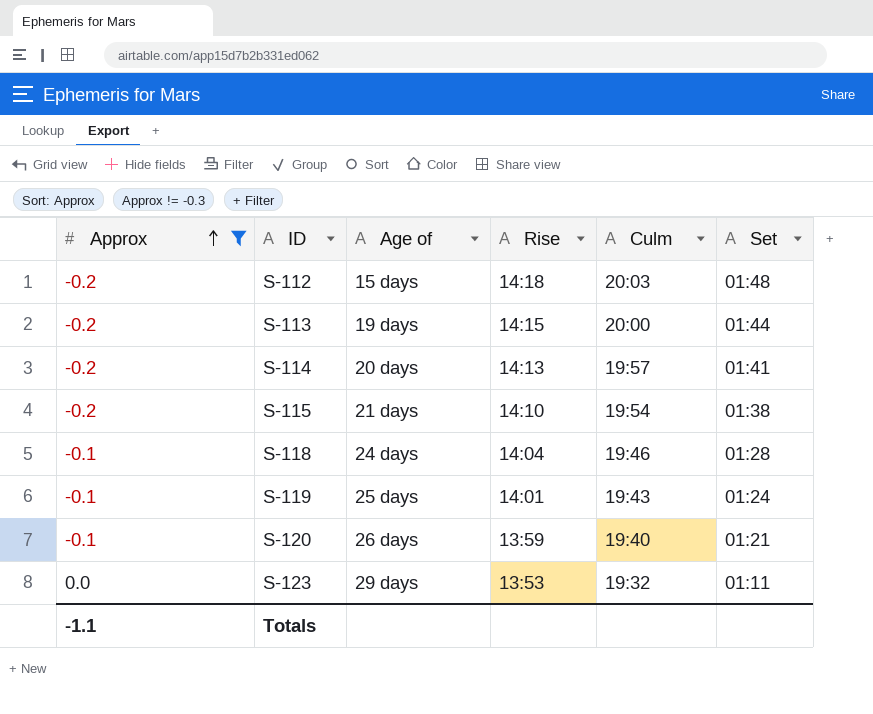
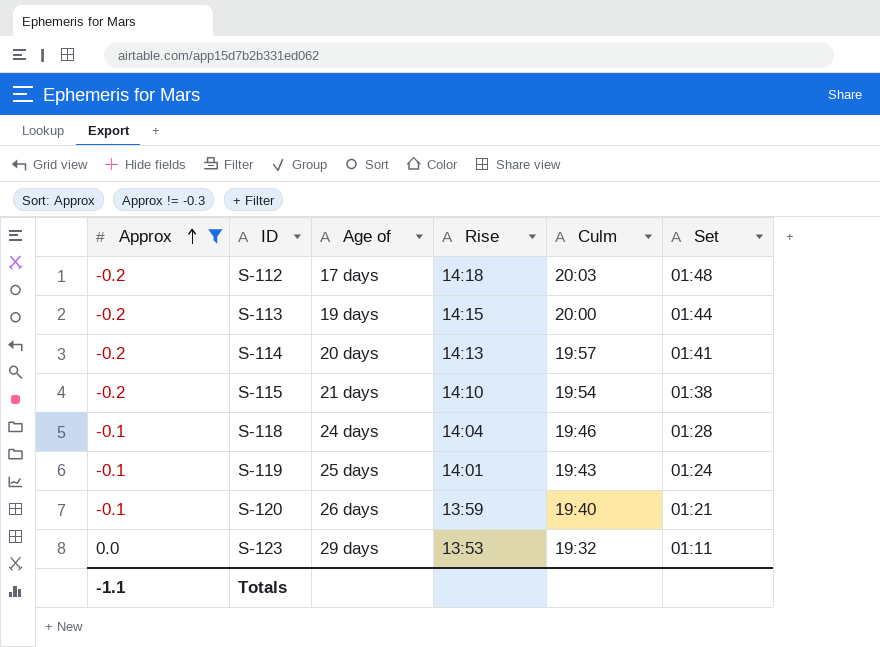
S-112 | Age of: 15 days -> 17 days

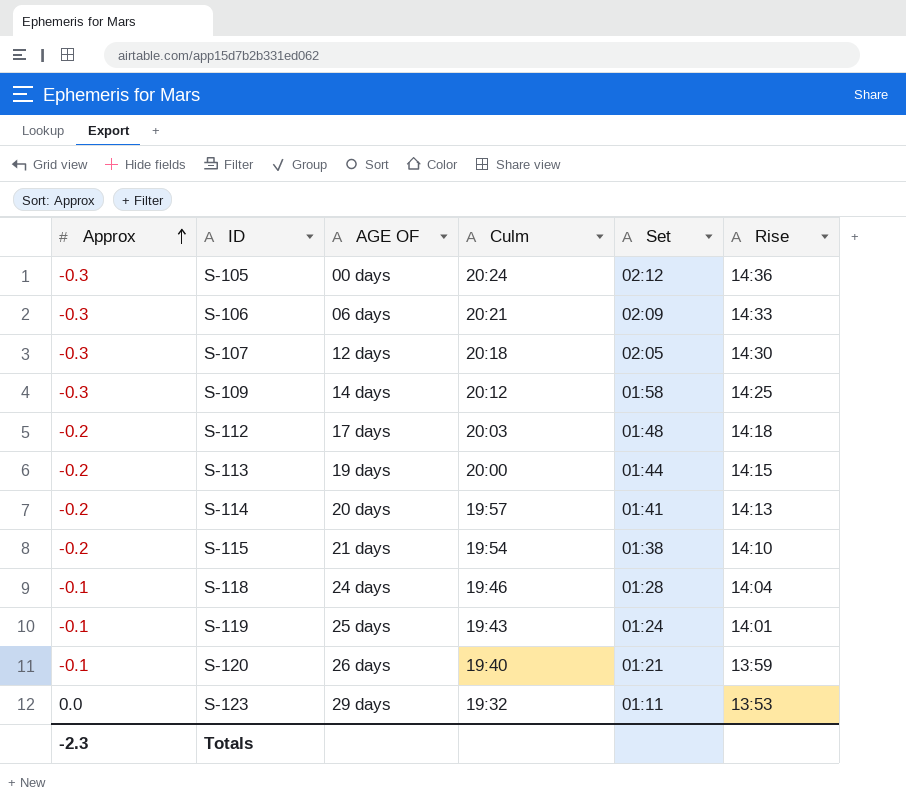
filter: Approx != -0.3 -> none
column name: Age of -> AGE OF
column Rise | position: 4 -> 6
Totals | Approx: -1.1 -> -2.3

